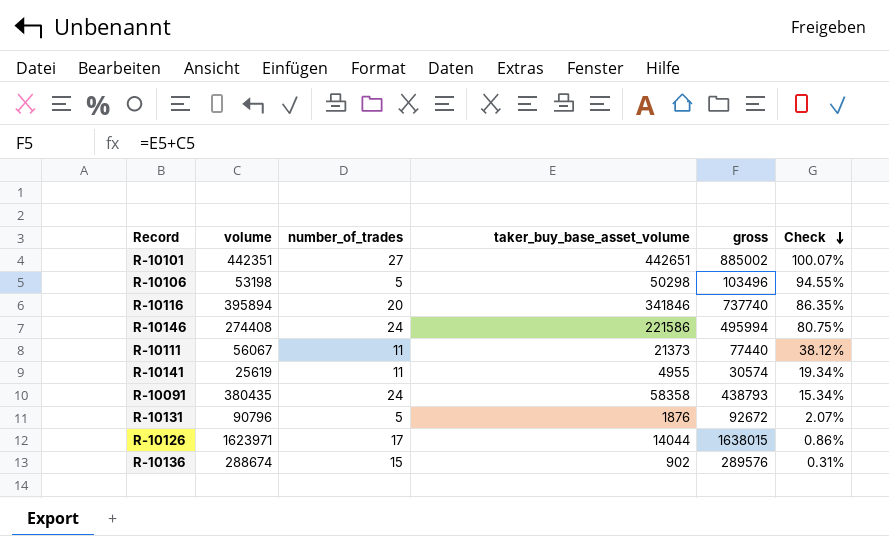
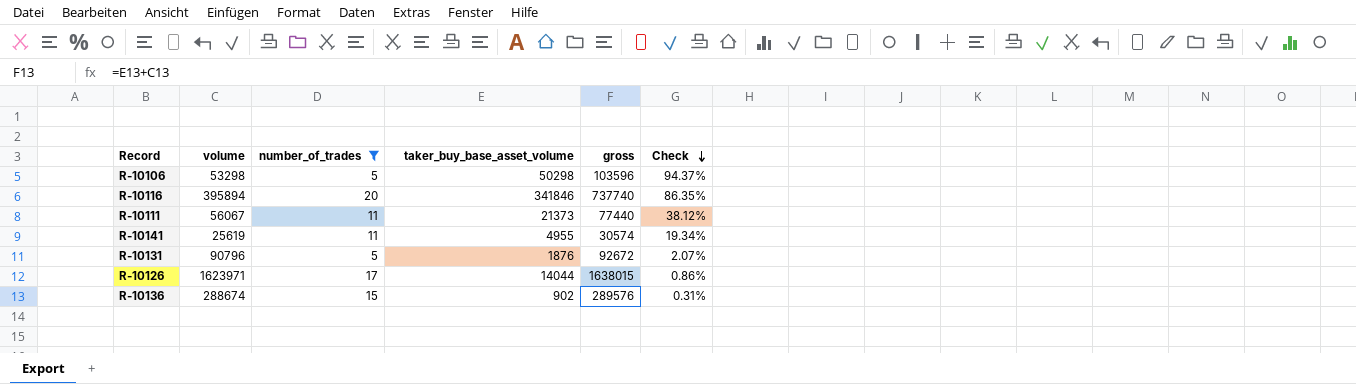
filter: none -> number_of_trades <= 20
R-10106 | volume: 53198 -> 53298
R-10106 | gross: 103496 -> 103596
R-10106 | Check: 94.55% -> 94.37%

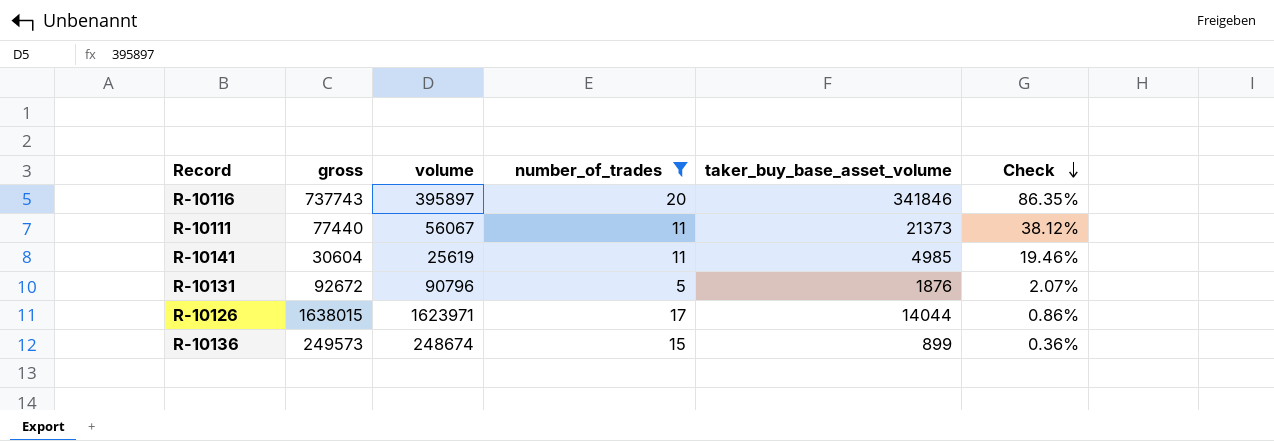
column gross | position: 5 -> 2
row R-10106: 53298 | 5 | 50298 | 103596 | 94.37% -> none
R-10116 | gross: 737740 -> 737743
R-10116 | volume: 395894 -> 395897
R-10141 | gross: 30574 -> 30604
R-10141 | taker_buy_base_asset_volume: 4955 -> 4985
R-10141 | Check: 19.34% -> 19.46%
R-10136 | gross: 289576 -> 249573
R-10136 | volume: 288674 -> 248674
R-10136 | taker_buy_base_asset_volume: 902 -> 899
R-10136 | Check: 0.31% -> 0.36%

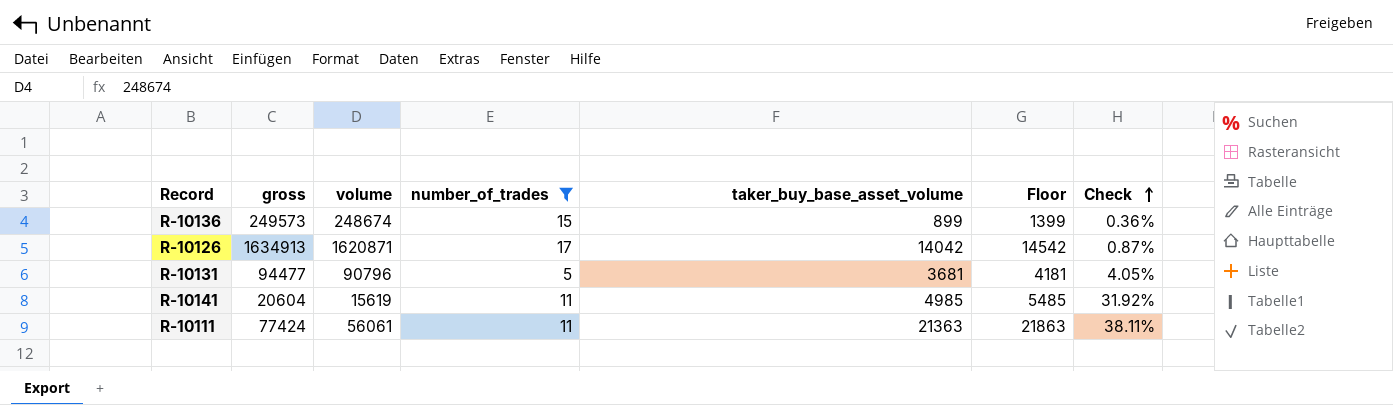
row order: Check descending -> Check ascending
column Floor | formula: none -> [taker_buy_base_asset_volume] + 500
row R-10116: 737743 | 395897 | 20 | 341846 | 86.35% -> none
R-10126 | gross: 1638015 -> 1634913
R-10126 | volume: 1623971 -> 1620871
R-10126 | taker_buy_base_asset_volume: 14044 -> 14042
R-10126 | Check: 0.86% -> 0.87%
R-10131 | gross: 92672 -> 94477
R-10131 | taker_buy_base_asset_volume: 1876 -> 3681
R-10131 | Check: 2.07% -> 4.05%
R-10141 | gross: 30604 -> 20604
R-10141 | volume: 25619 -> 15619
R-10141 | Check: 19.46% -> 31.92%
R-10111 | gross: 77440 -> 77424
R-10111 | volume: 56067 -> 56061
R-10111 | taker_buy_base_asset_volume: 21373 -> 21363
R-10111 | Check: 38.12% -> 38.11%

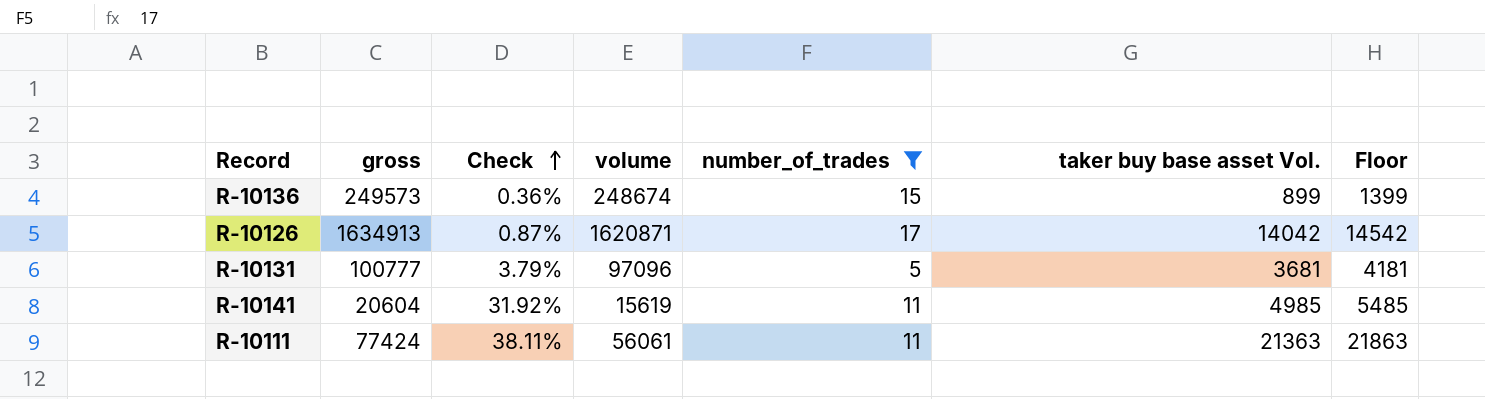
column Check | position: 7 -> 3
column name: taker_buy_base_asset_volume -> taker buy base asset Vol.
R-10131 | gross: 94477 -> 100777
R-10131 | Check: 4.05% -> 3.79%
R-10131 | volume: 90796 -> 97096

